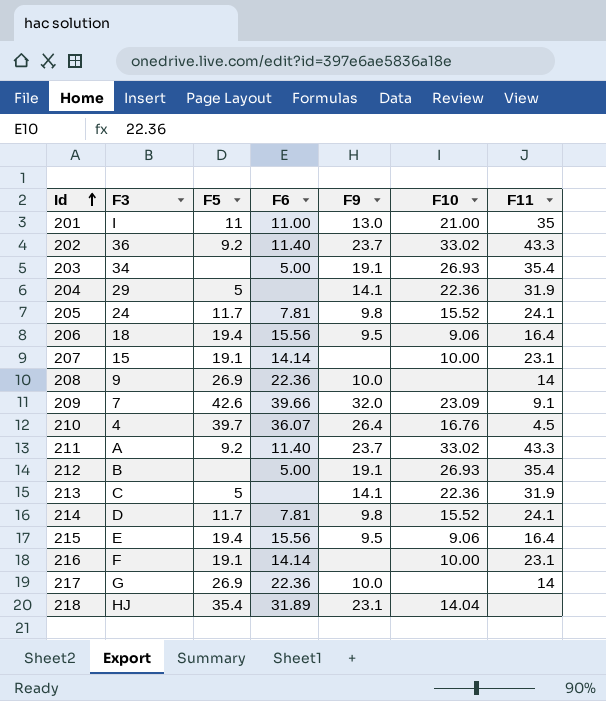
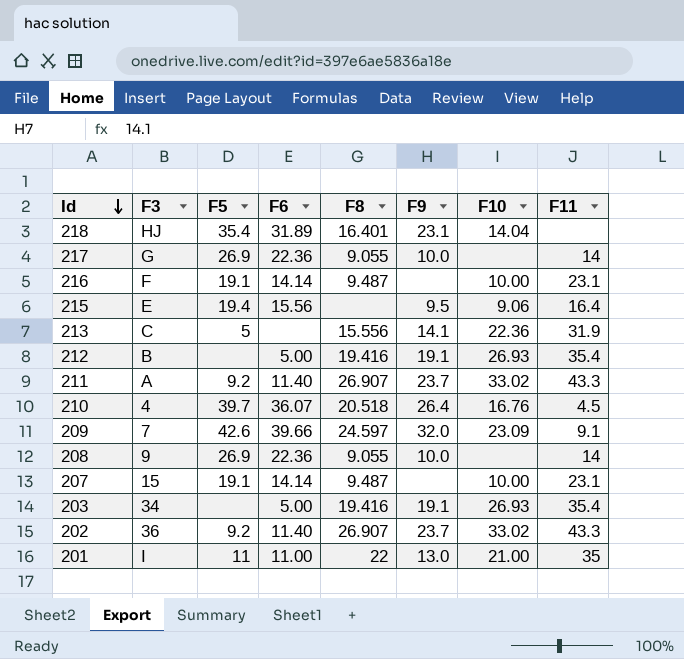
row order: Id ascending -> Id descending
column F8 | position: none -> 5
row 204: 29 | 5 | none | 14.1 | 22.36 | 31.9 -> none
row 205: 24 | 11.7 | 7.81 | 9.8 | 15.52 | 24.1 -> none
row 206: 18 | 19.4 | 15.56 | 9.5 | 9.06 | 16.4 -> none
row 214: D | 11.7 | 7.81 | 9.8 | 15.52 | 24.1 -> none

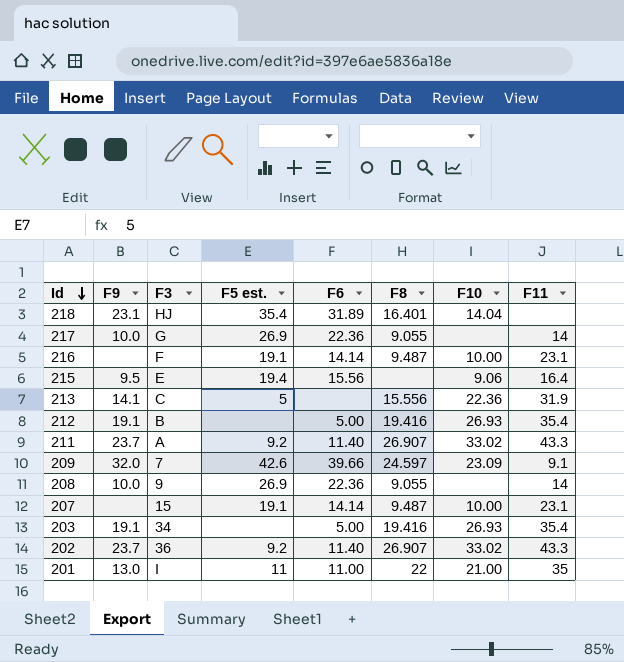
column F9 | position: 6 -> 2
column name: F5 -> F5 est.
row 210: 4 | 39.7 | 36.07 | 20.518 | 26.4 | 16.76 | 4.5 -> none

